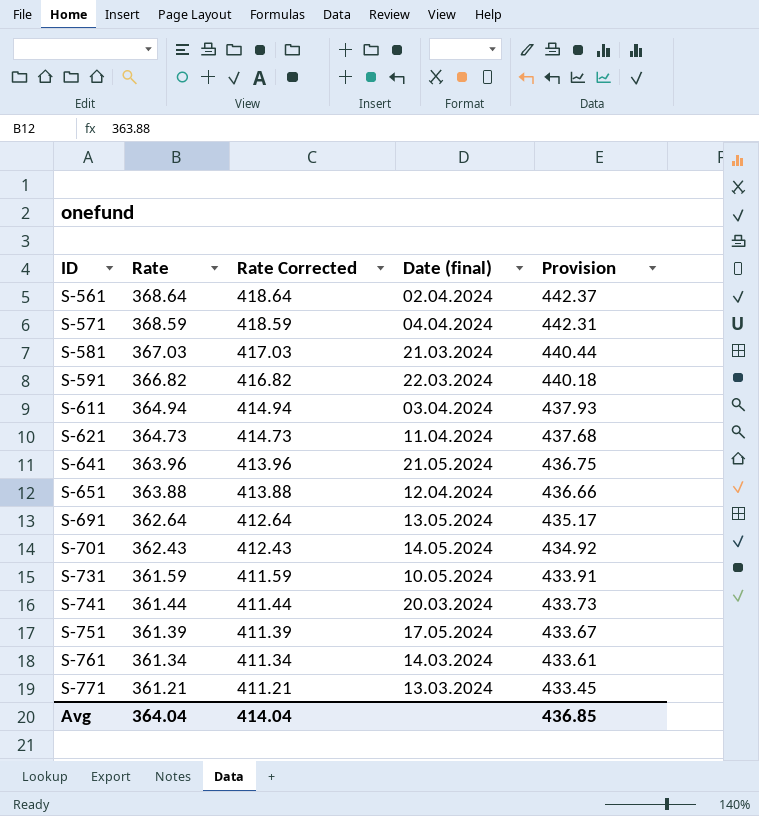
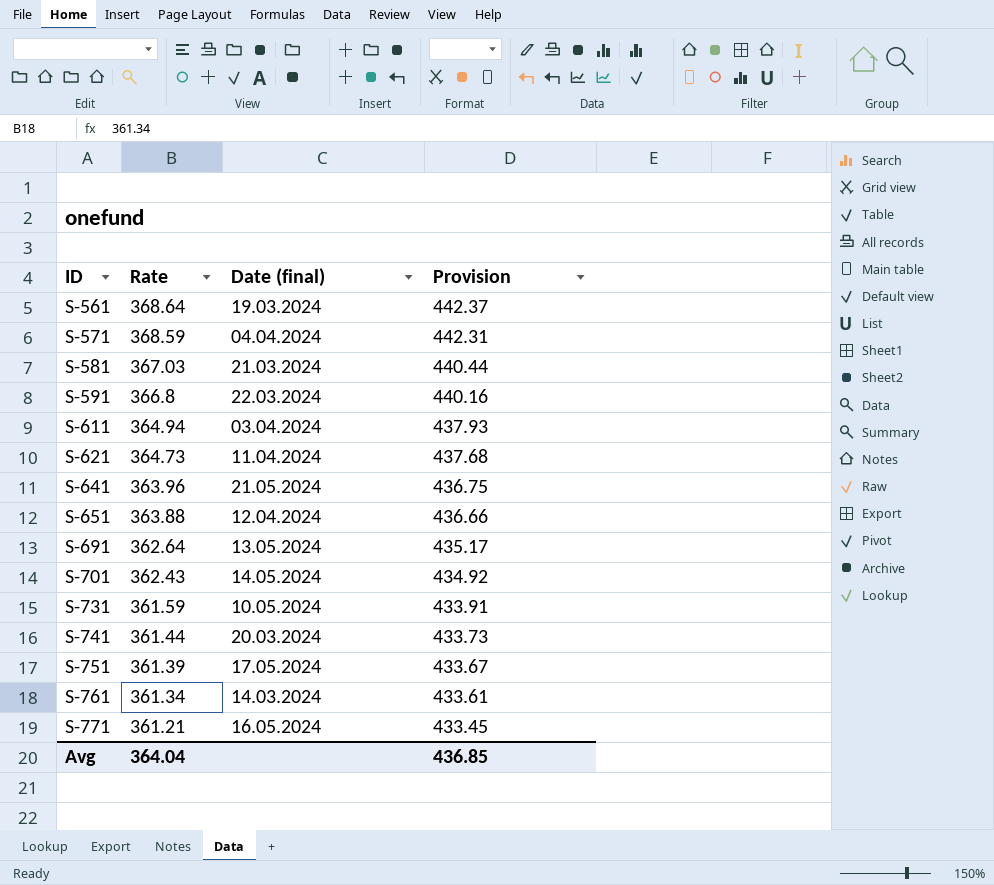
column Rate Corrected | formula: [Rate] + 50 -> none
S-561 | Date (final): 02.04.2024 -> 19.03.2024
S-591 | Rate: 366.82 -> 366.8
S-591 | Provision: 440.18 -> 440.16
S-771 | Date (final): 13.03.2024 -> 16.05.2024

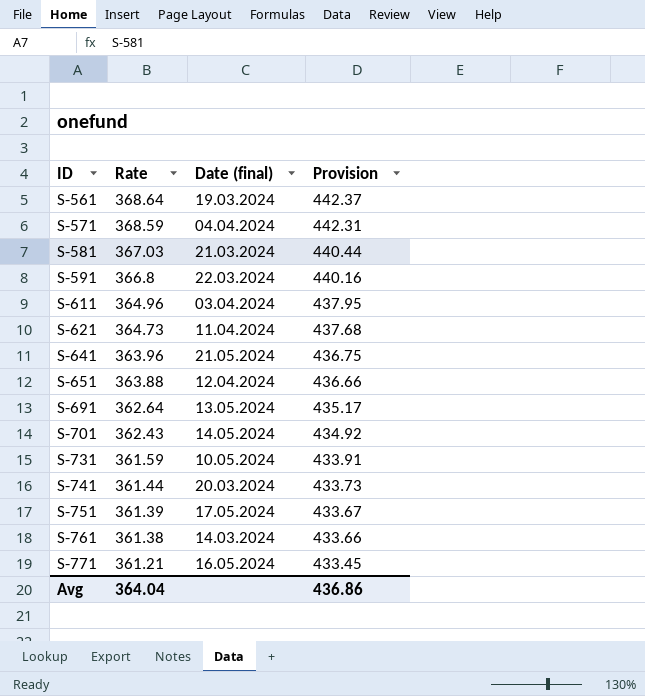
S-611 | Rate: 364.94 -> 364.96
S-611 | Provision: 437.93 -> 437.95
S-761 | Rate: 361.34 -> 361.38
S-761 | Provision: 433.61 -> 433.66
Avg | Provision: 436.85 -> 436.86

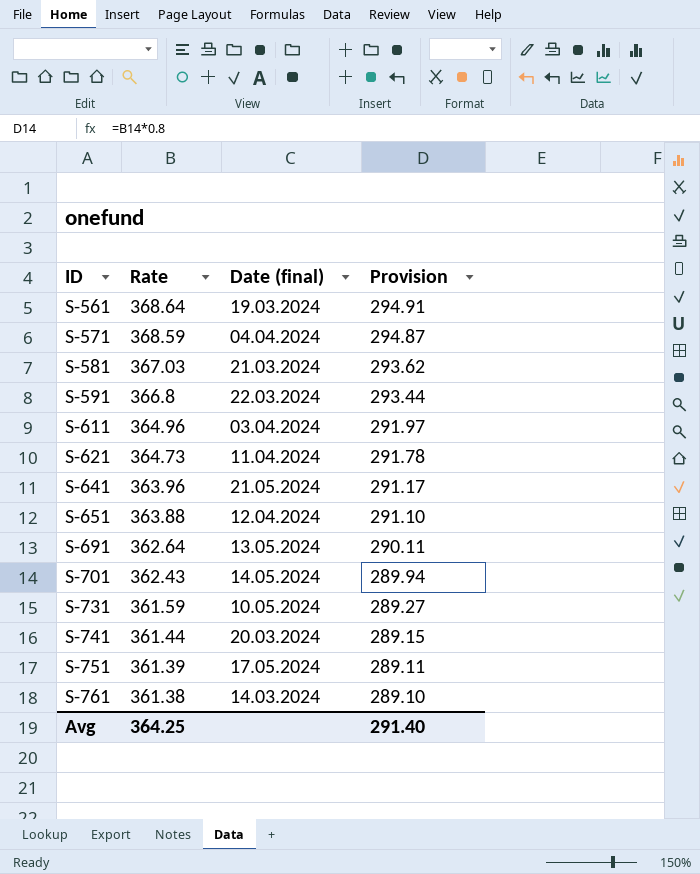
column Provision | formula: [Rate] * 1.2 -> [Rate] * 0.8
row S-771: 361.21 | 16.05.2024 | 433.45 -> none
Avg | Rate: 364.04 -> 364.25
Avg | Provision: 436.86 -> 291.40

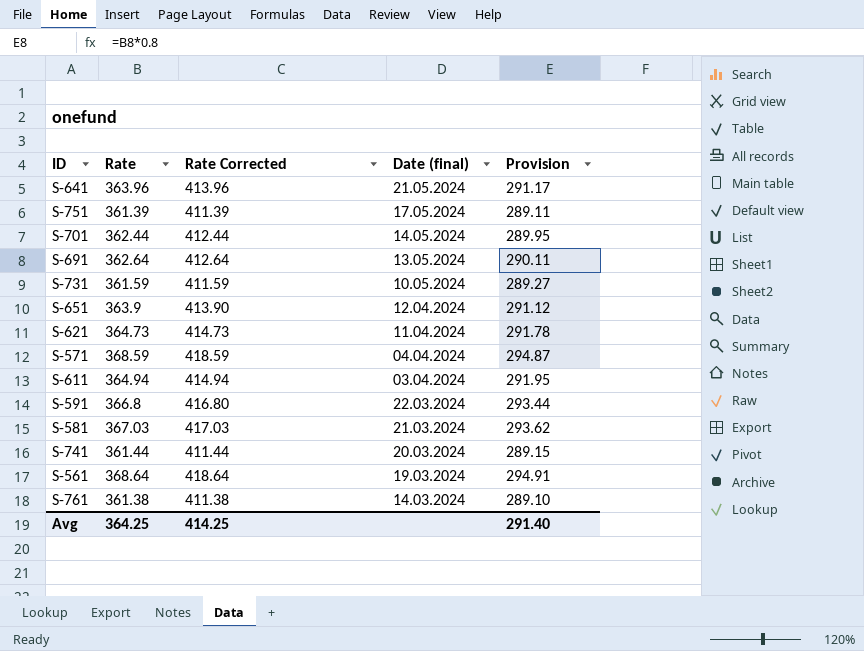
row order: ID ascending -> Date (final) descending
column Rate Corrected | formula: none -> [Rate] + 50
S-701 | Rate: 362.43 -> 362.44
S-701 | Provision: 289.94 -> 289.95
S-651 | Rate: 363.88 -> 363.9
S-651 | Provision: 291.10 -> 291.12
S-611 | Rate: 364.96 -> 364.94
S-611 | Provision: 291.97 -> 291.95

